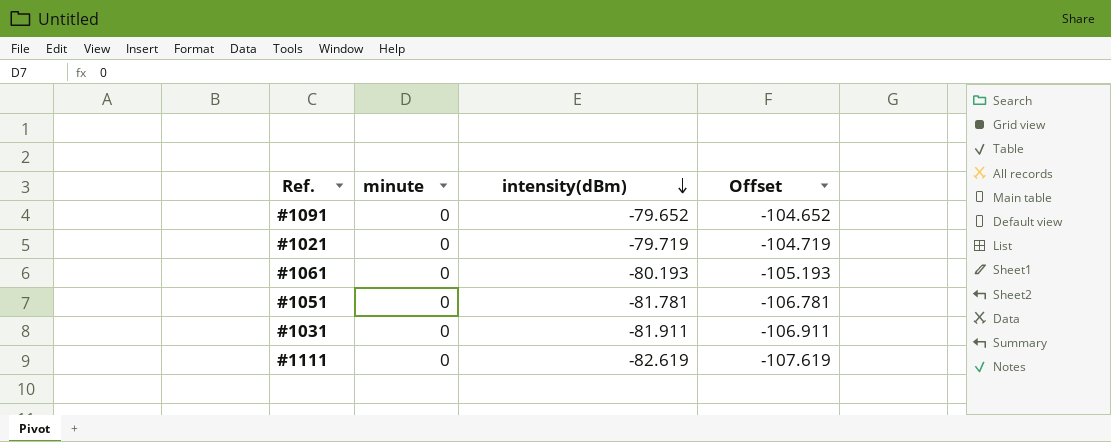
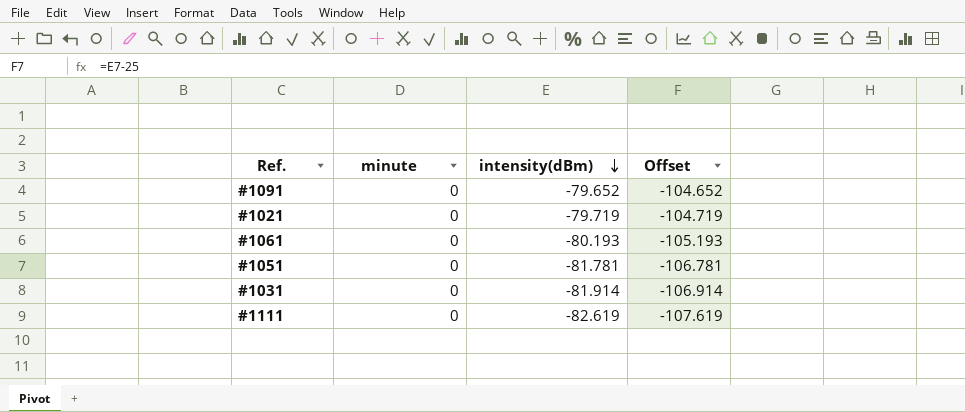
#1031 | intensity(dBm): -81.911 -> -81.914
#1031 | Offset: -106.911 -> -106.914

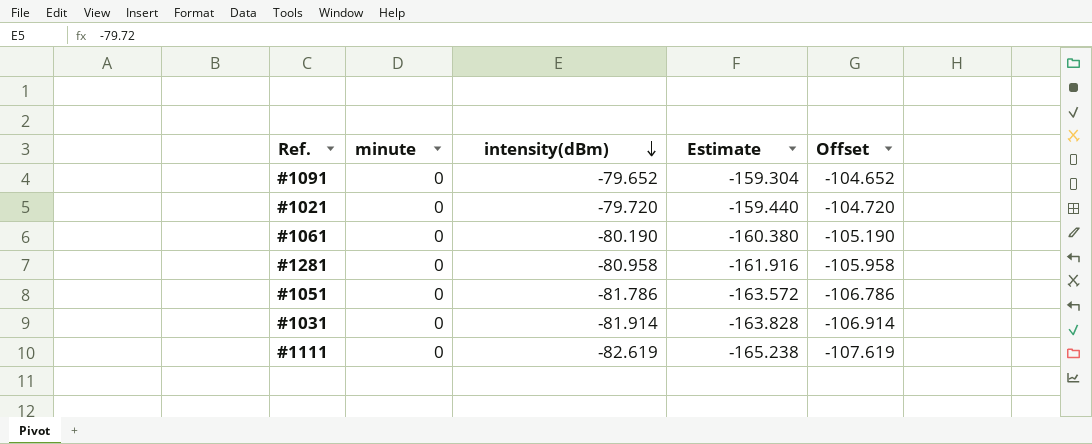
column Estimate | formula: none -> [intensity(dBm)] * 2
#1021 | intensity(dBm): -79.719 -> -79.720
#1021 | Offset: -104.719 -> -104.720
#1061 | intensity(dBm): -80.193 -> -80.190
#1061 | Offset: -105.193 -> -105.190
row #1281: none -> 0 | -80.958 | -161.916 | -105.958
#1051 | intensity(dBm): -81.781 -> -81.786
#1051 | Offset: -106.781 -> -106.786

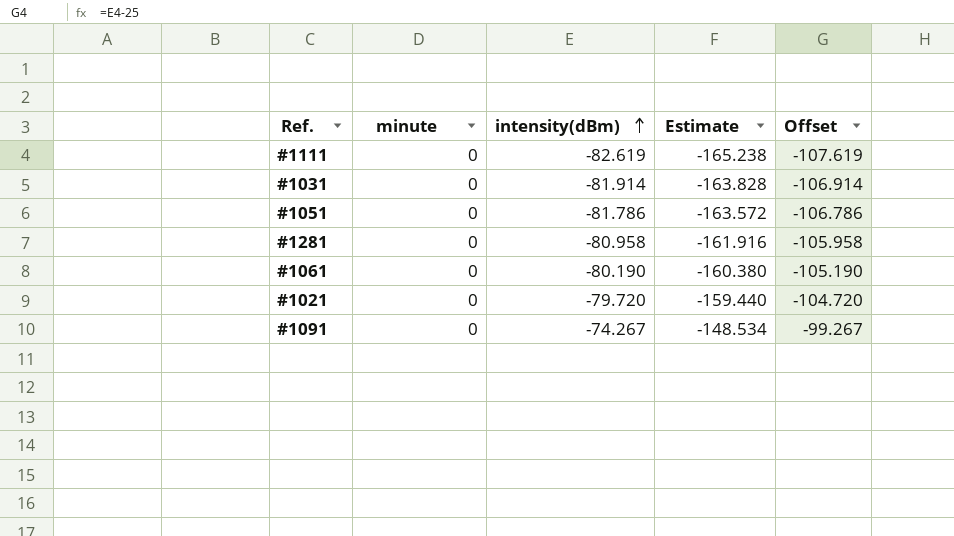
row order: intensity(dBm) descending -> intensity(dBm) ascending
#1091 | intensity(dBm): -79.652 -> -74.267
#1091 | Estimate: -159.304 -> -148.534
#1091 | Offset: -104.652 -> -99.267

